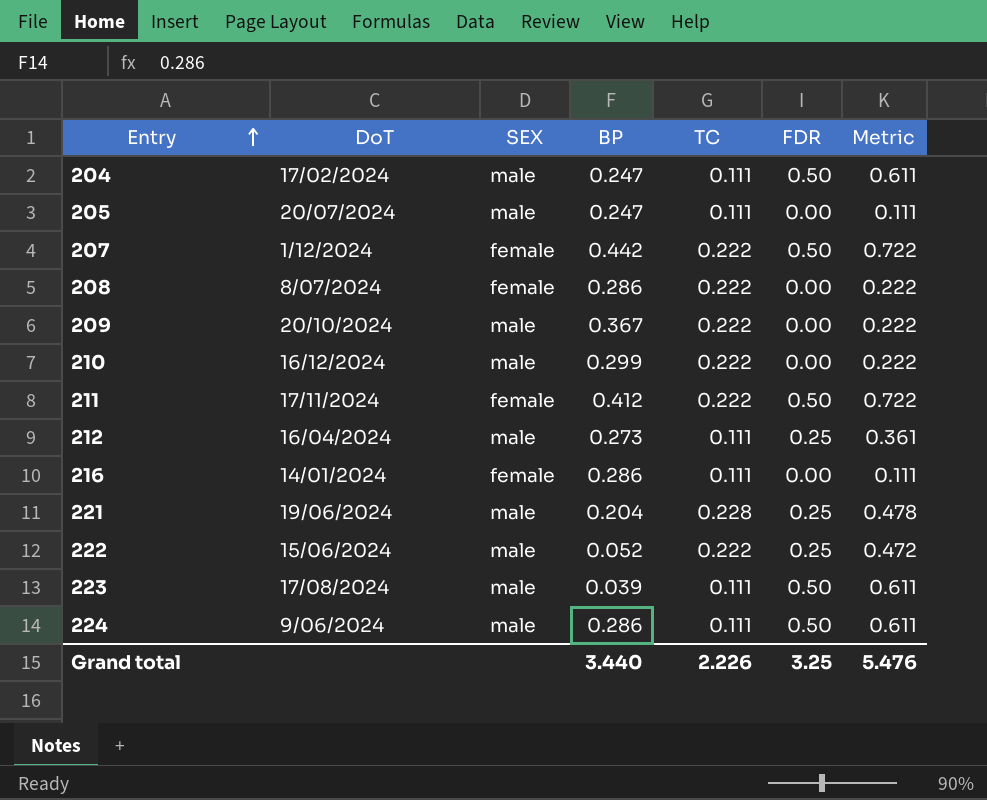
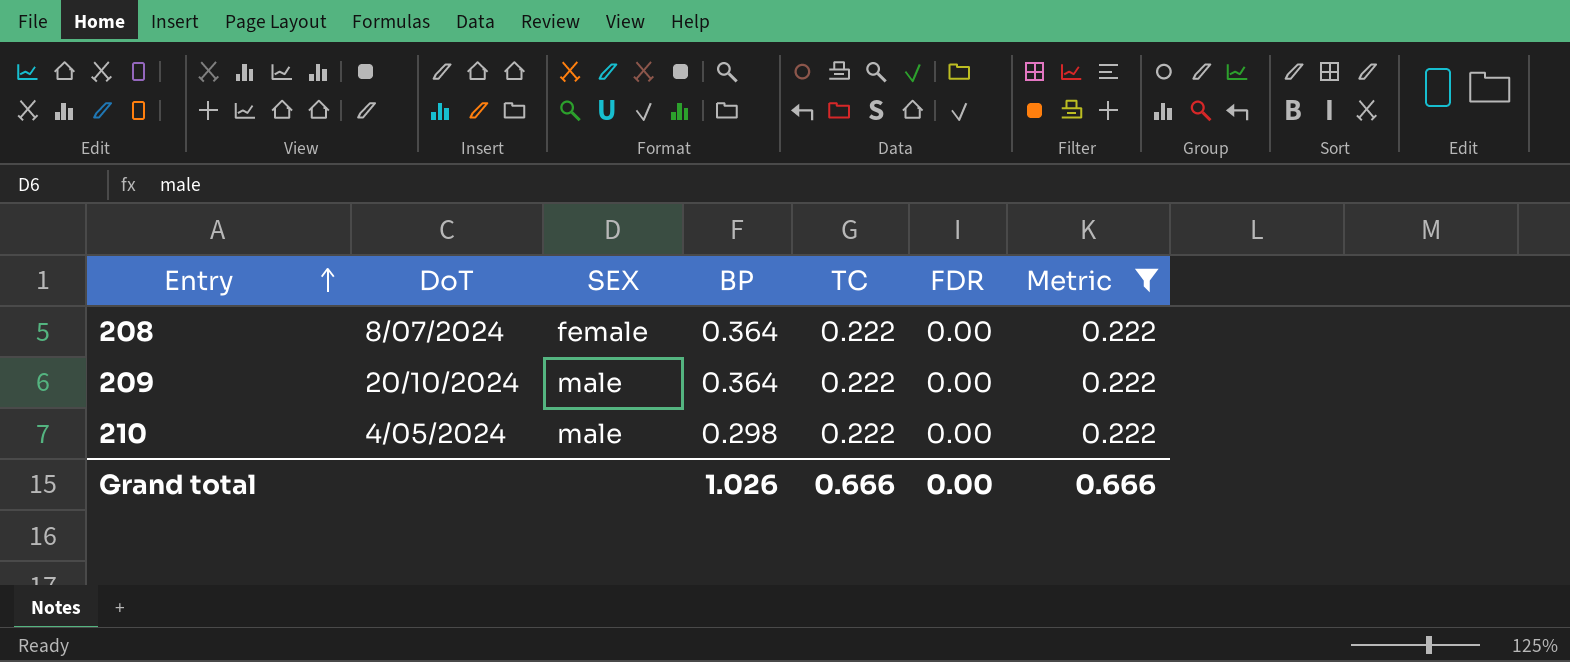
filter: none -> Metric = 0.222
208 | BP: 0.286 -> 0.364
209 | BP: 0.367 -> 0.364
210 | DoT: 16/12/2024 -> 4/05/2024
210 | BP: 0.299 -> 0.298
Grand total | BP: 3.440 -> 1.026
Grand total | TC: 2.226 -> 0.666
Grand total | FDR: 3.25 -> 0.00
Grand total | Metric: 5.476 -> 0.666

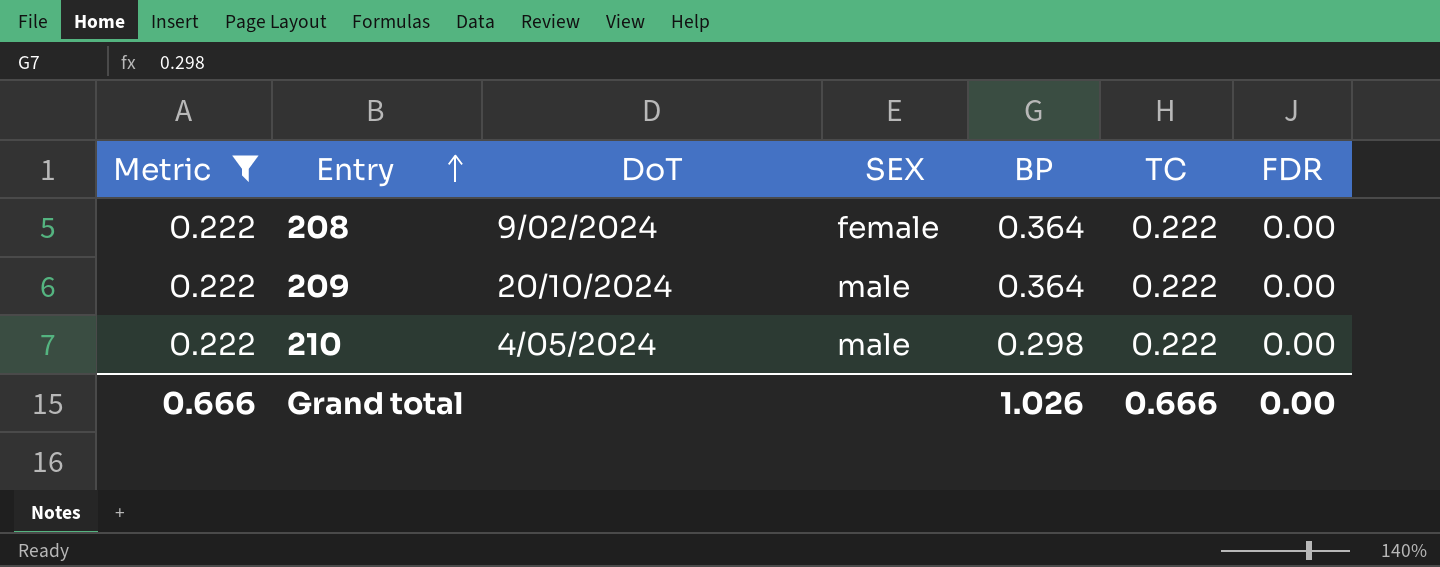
column Metric | position: 7 -> 1
208 | DoT: 8/07/2024 -> 9/02/2024

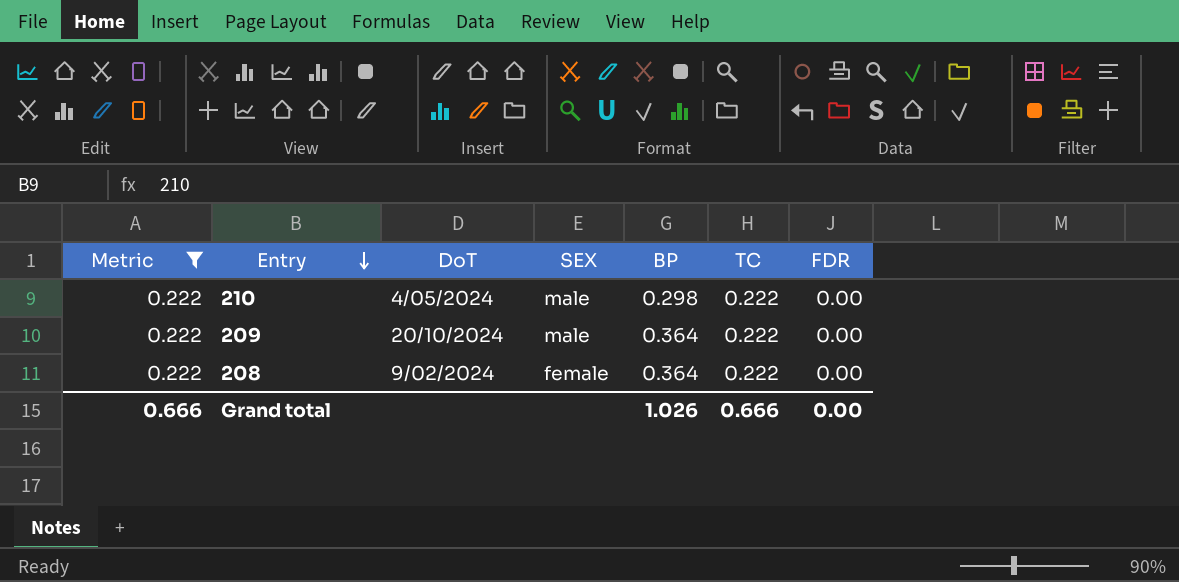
row order: Entry ascending -> Entry descending

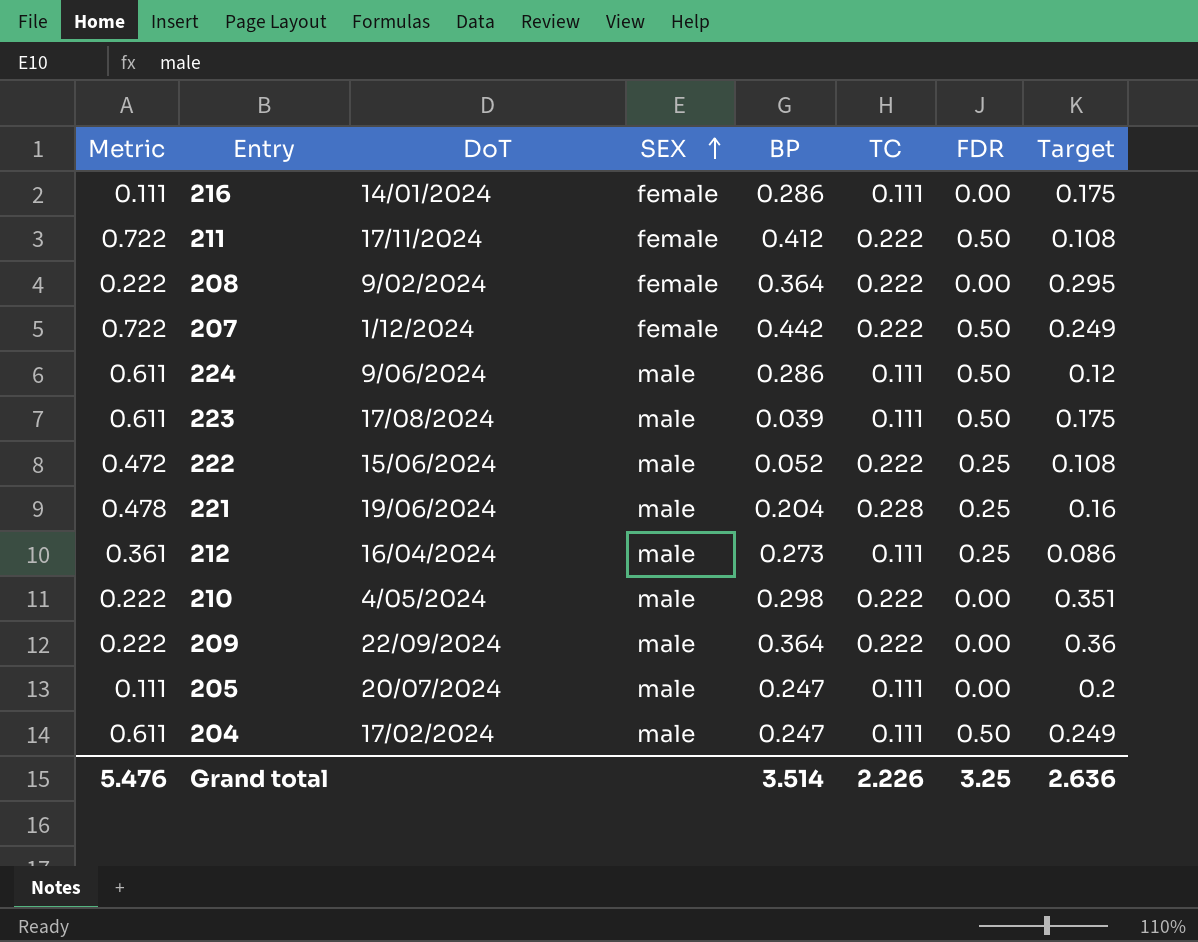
filter: Metric = 0.222 -> none
row order: Entry descending -> SEX ascending
column Target | position: none -> 8
209 | DoT: 20/10/2024 -> 22/09/2024
Grand total | Metric: 0.666 -> 5.476
Grand total | BP: 1.026 -> 3.514
Grand total | TC: 0.666 -> 2.226
Grand total | FDR: 0.00 -> 3.25

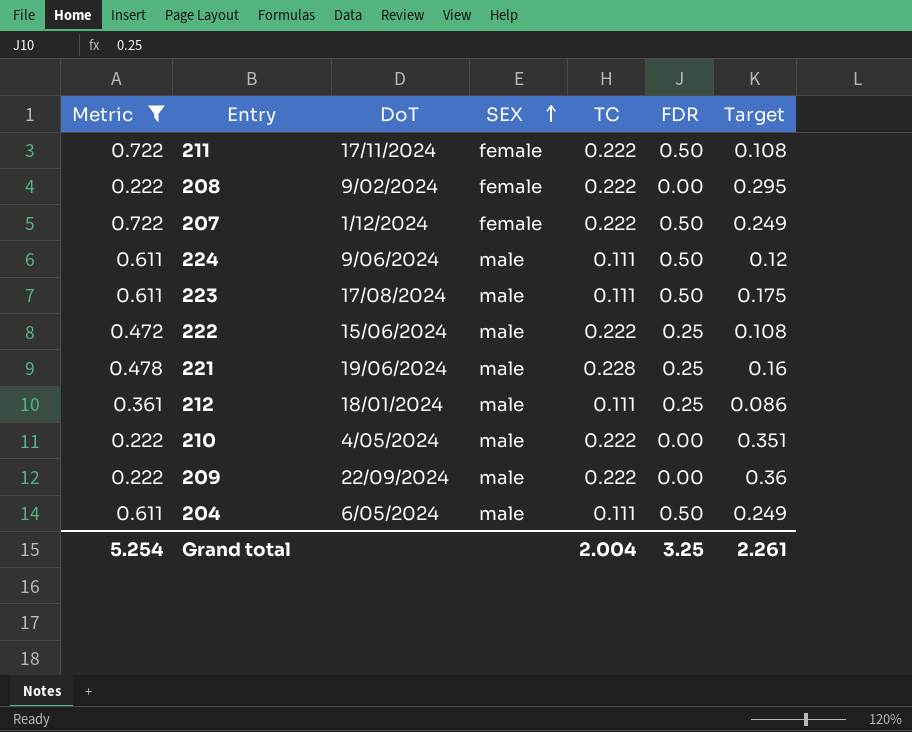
filter: none -> Metric != 0.111
column BP | position: 5 -> none
212 | DoT: 16/04/2024 -> 18/01/2024
204 | DoT: 17/02/2024 -> 6/05/2024
Grand total | Metric: 5.476 -> 5.254
Grand total | TC: 2.226 -> 2.004
Grand total | Target: 2.636 -> 2.261

